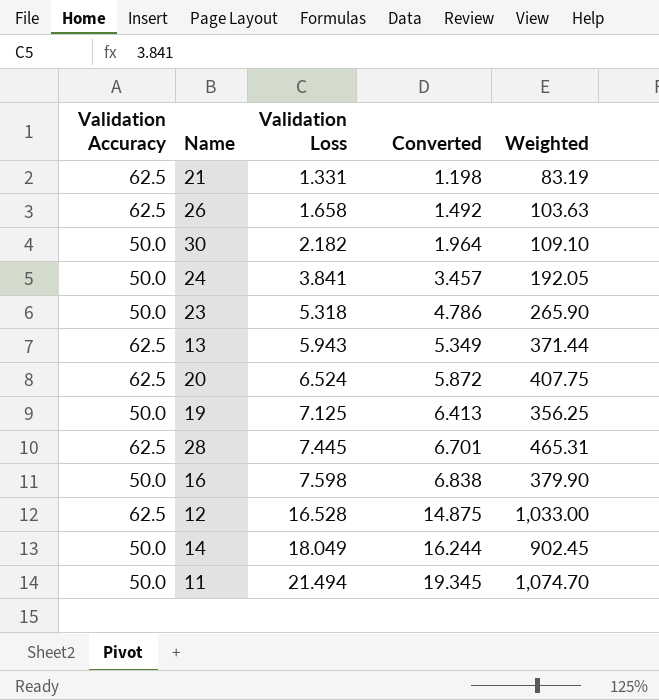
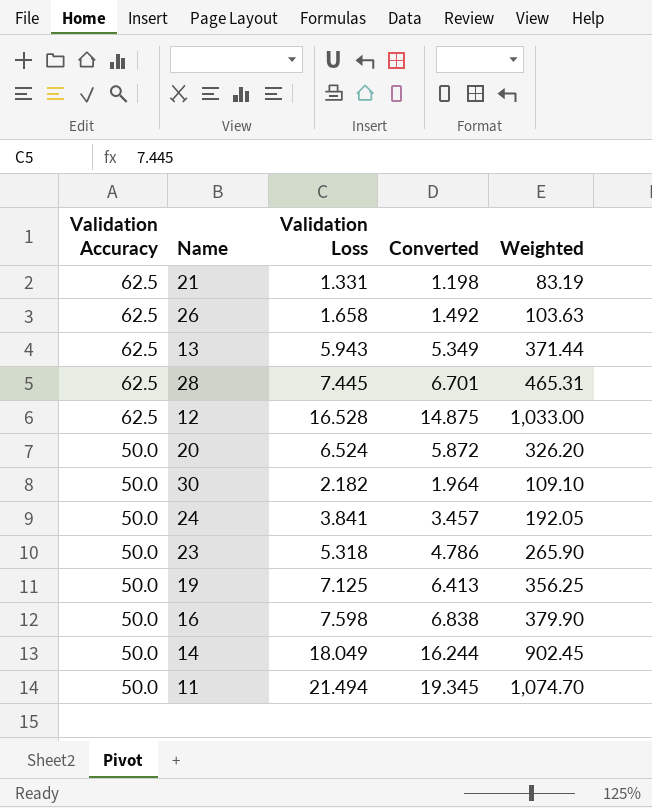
row order: Validation Loss ascending -> Validation Accuracy descending
20 | Validation Accuracy: 62.5 -> 50.0
20 | Weighted: 407.75 -> 326.20

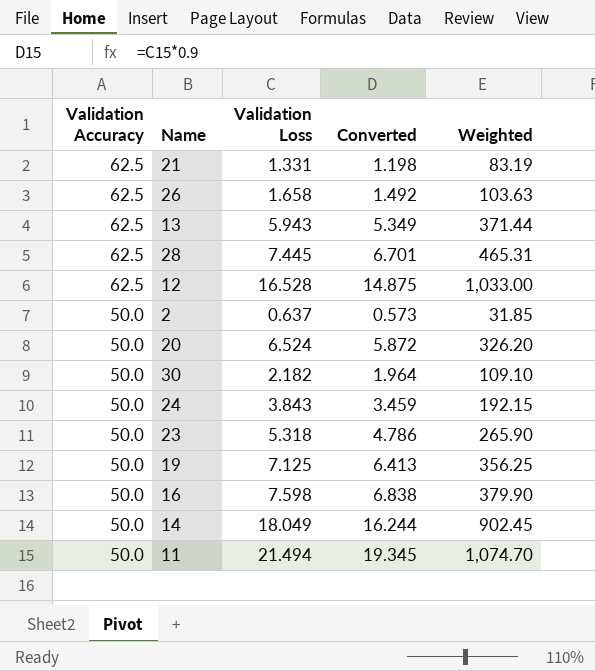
row 2: none -> 50.0 | 0.637 | 0.573 | 31.85
24 | Validation Loss: 3.841 -> 3.843
24 | Converted: 3.457 -> 3.459
24 | Weighted: 192.05 -> 192.15

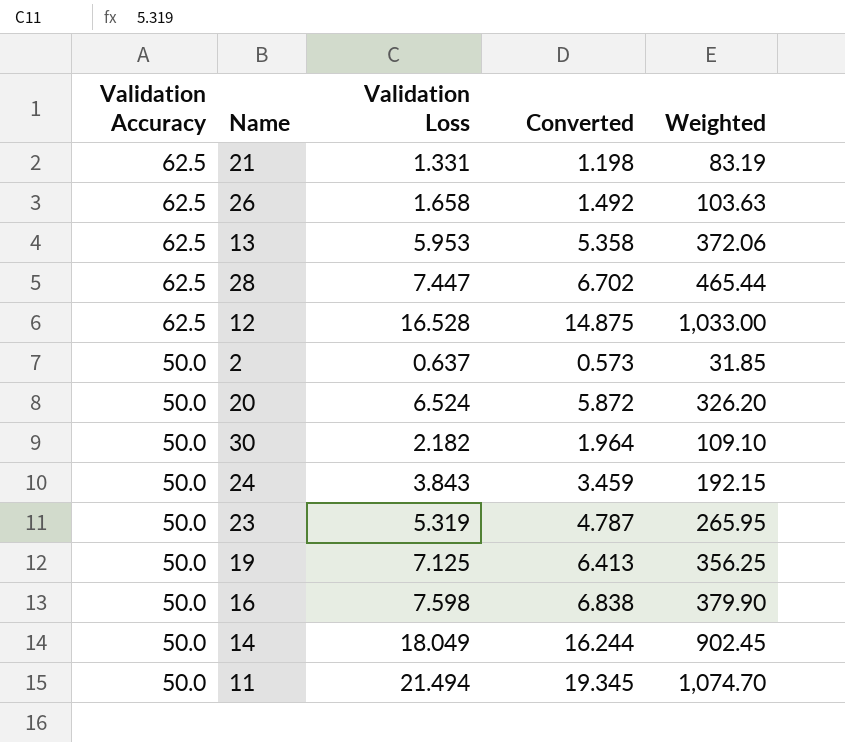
13 | Validation Loss: 5.943 -> 5.953
13 | Converted: 5.349 -> 5.358
13 | Weighted: 371.44 -> 372.06
28 | Validation Loss: 7.445 -> 7.447
28 | Converted: 6.701 -> 6.702
28 | Weighted: 465.31 -> 465.44
23 | Validation Loss: 5.318 -> 5.319
23 | Converted: 4.786 -> 4.787
23 | Weighted: 265.90 -> 265.95

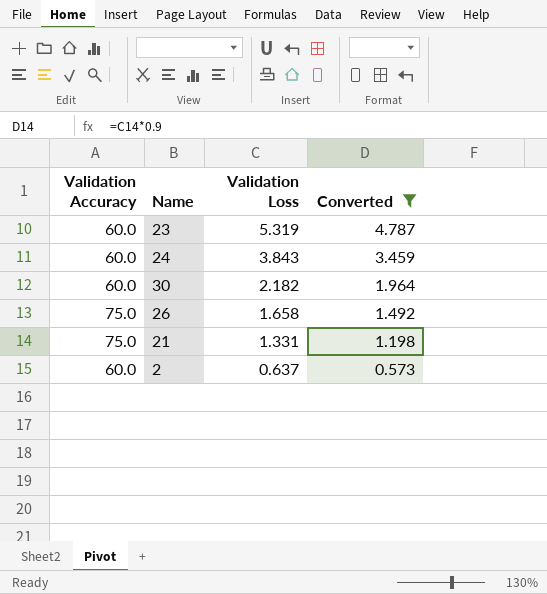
filter: none -> Converted <= 4.787
row order: Validation Accuracy descending -> Validation Loss descending
column Weighted | formula: [Validation Accuracy] * [Validation Loss] -> none
23 | Validation Accuracy: 50.0 -> 60.0
24 | Validation Accuracy: 50.0 -> 60.0
30 | Validation Accuracy: 50.0 -> 60.0
26 | Validation Accuracy: 62.5 -> 75.0
21 | Validation Accuracy: 62.5 -> 75.0
2 | Validation Accuracy: 50.0 -> 60.0

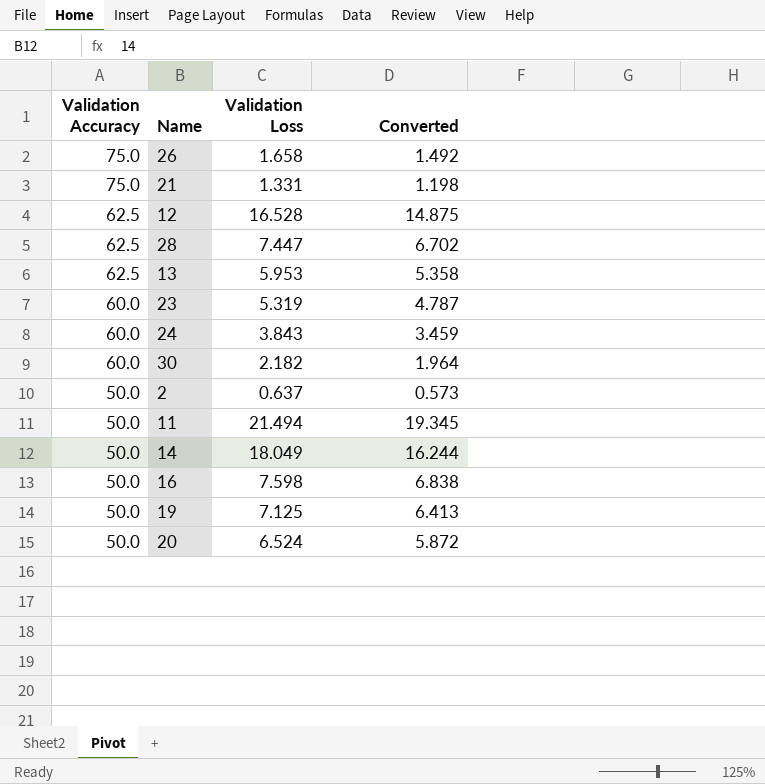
filter: Converted <= 4.787 -> none
row order: Validation Loss descending -> Validation Accuracy descending
2 | Validation Accuracy: 60.0 -> 50.0

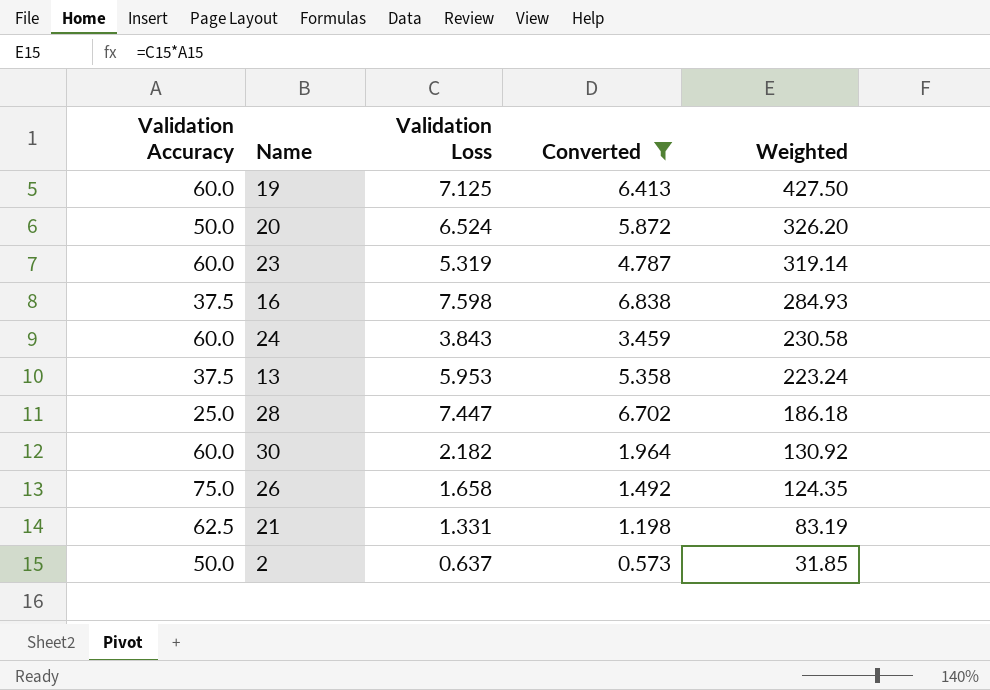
filter: none -> Converted <= 6.838
row order: Validation Accuracy descending -> Weighted descending
column Weighted | formula: none -> [Validation Accuracy] * [Validation Loss]
19 | Validation Accuracy: 50.0 -> 60.0
16 | Validation Accuracy: 50.0 -> 37.5
13 | Validation Accuracy: 62.5 -> 37.5
28 | Validation Accuracy: 62.5 -> 25.0
21 | Validation Accuracy: 75.0 -> 62.5

